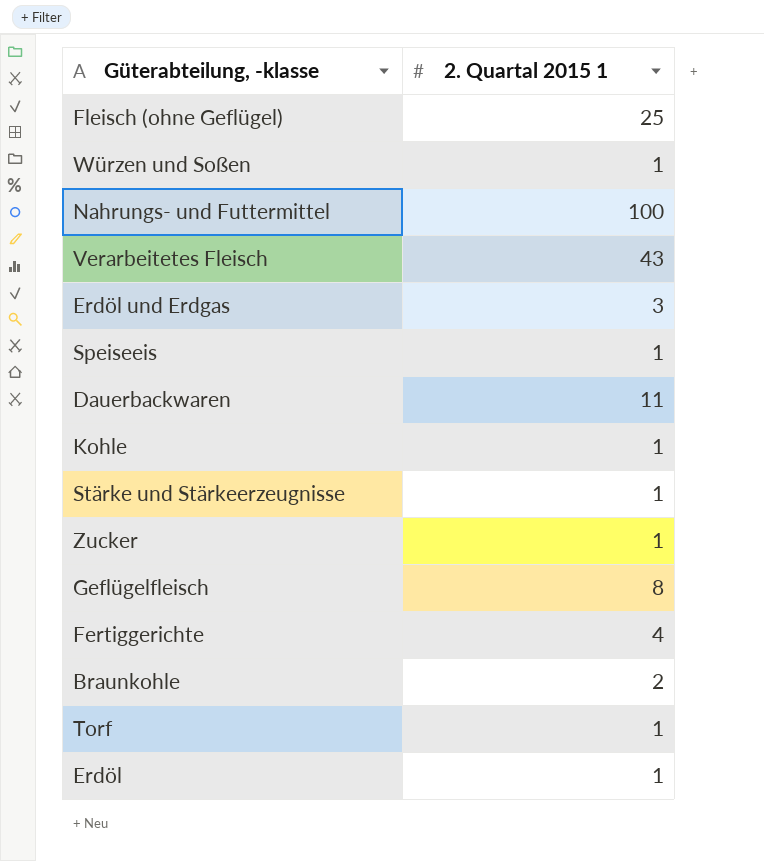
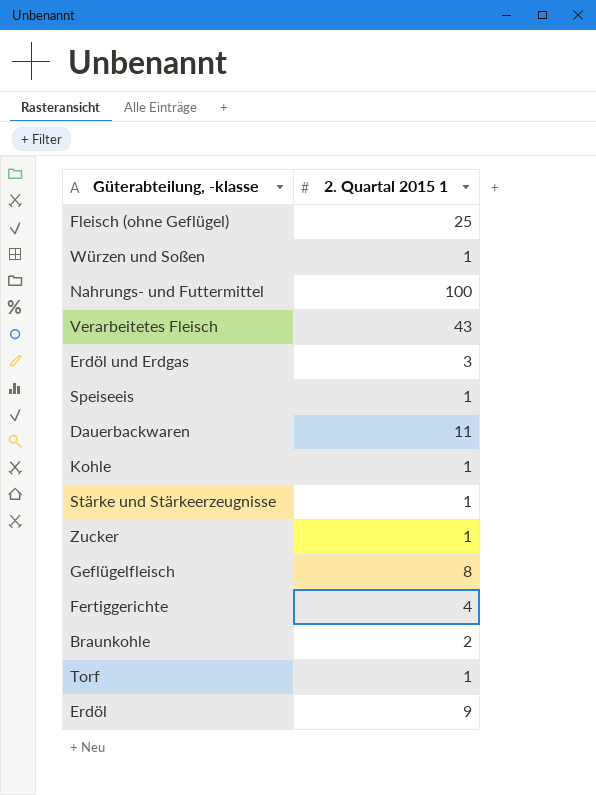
Erdöl | 2. Quartal 2015 1: 1 -> 9

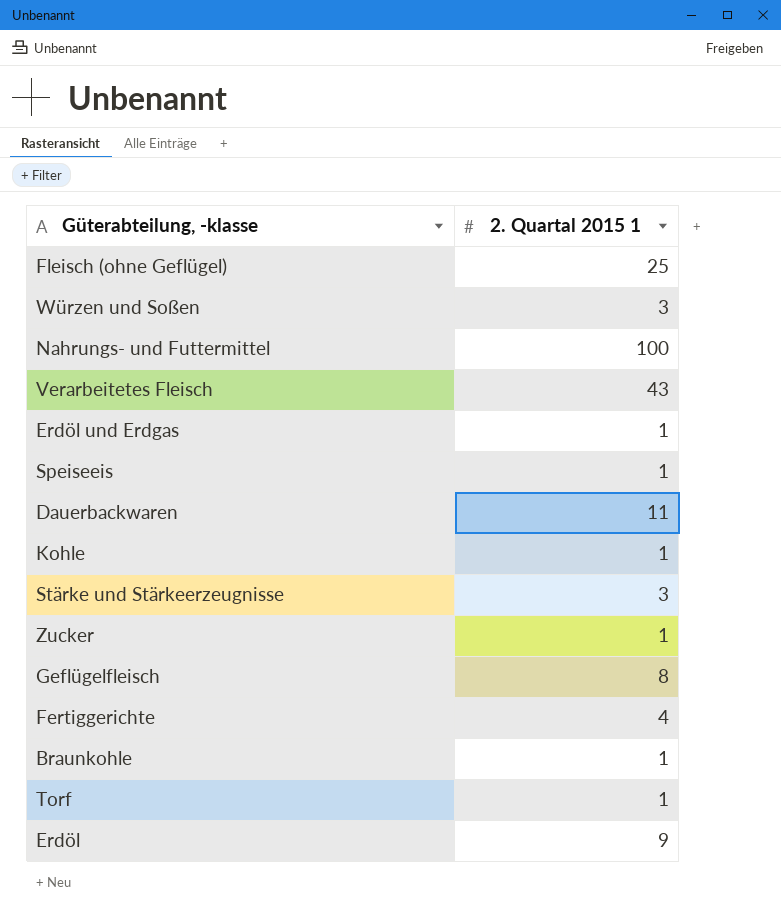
Würzen und Soßen | 2. Quartal 2015 1: 1 -> 3
Erdöl und Erdgas | 2. Quartal 2015 1: 3 -> 1
Stärke und Stärkeerzeugnisse | 2. Quartal 2015 1: 1 -> 3
Braunkohle | 2. Quartal 2015 1: 2 -> 1

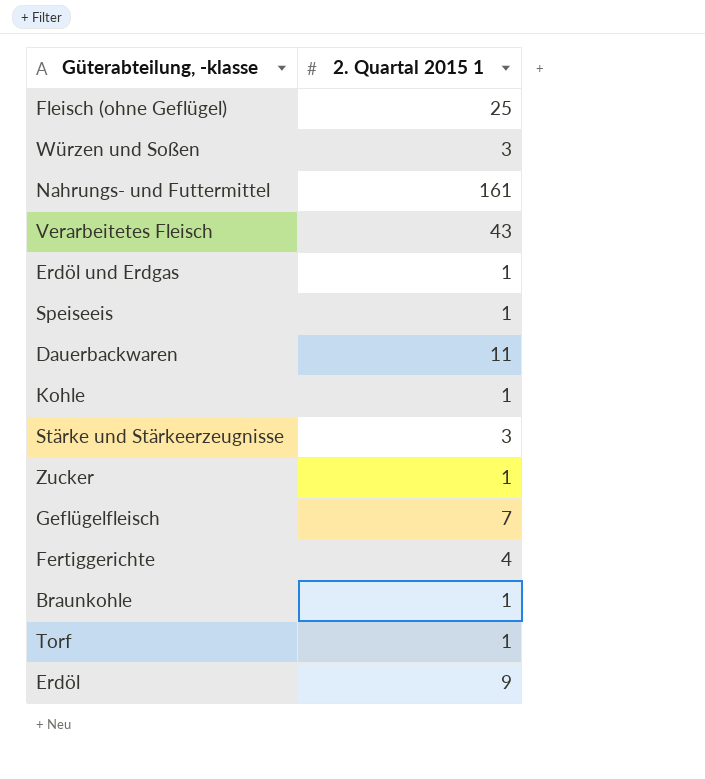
Nahrungs- und Futtermittel | 2. Quartal 2015 1: 100 -> 161
Geflügelfleisch | 2. Quartal 2015 1: 8 -> 7

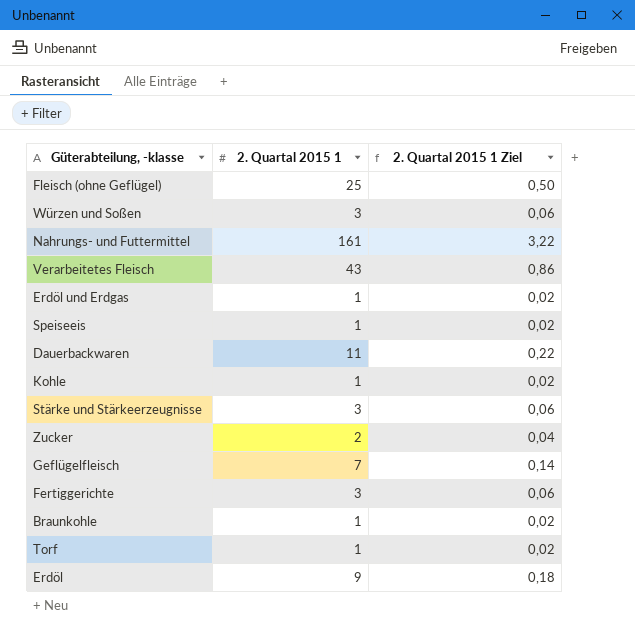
column 2. Quartal 2015 1 Ziel | formula: none -> [2. Quartal 2015 1] * 0,02
Zucker | 2. Quartal 2015 1: 1 -> 2
Fertiggerichte | 2. Quartal 2015 1: 4 -> 3

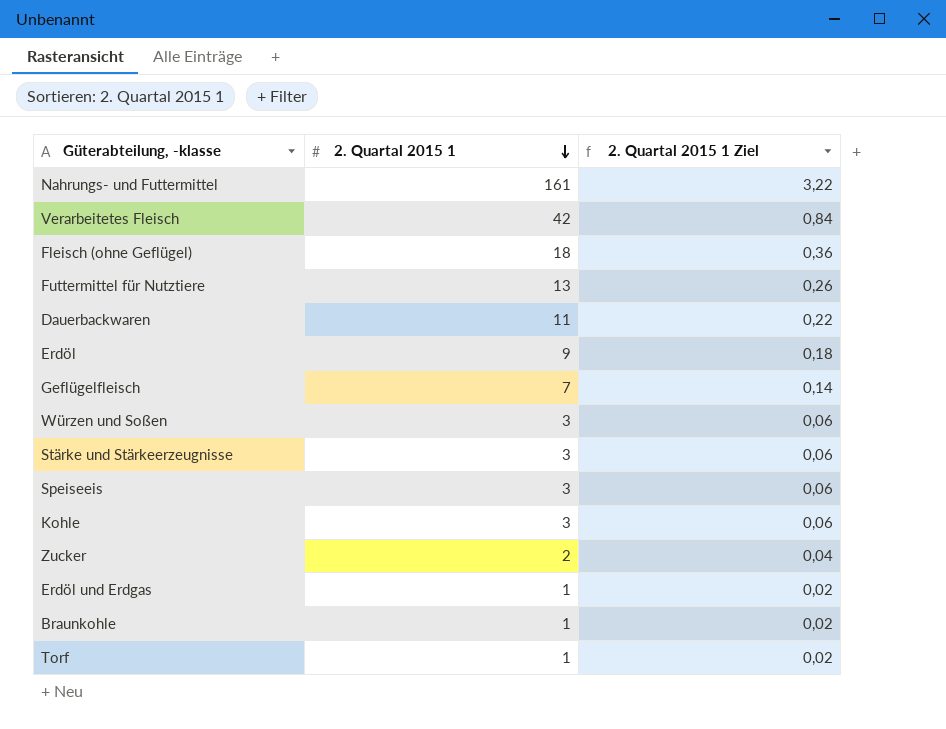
row order: none -> 2. Quartal 2015 1 descending
row Fertiggerichte: 3 | 0,06 -> none
Verarbeitetes Fleisch | 2. Quartal 2015 1: 43 -> 42
Verarbeitetes Fleisch | 2. Quartal 2015 1 Ziel: 0,86 -> 0,84
Fleisch (ohne Geflügel) | 2. Quartal 2015 1: 25 -> 18
Fleisch (ohne Geflügel) | 2. Quartal 2015 1 Ziel: 0,50 -> 0,36
row Futtermittel für Nutztiere: none -> 13 | 0,26
Speiseeis | 2. Quartal 2015 1: 1 -> 3
Speiseeis | 2. Quartal 2015 1 Ziel: 0,02 -> 0,06
Kohle | 2. Quartal 2015 1: 1 -> 3
Kohle | 2. Quartal 2015 1 Ziel: 0,02 -> 0,06

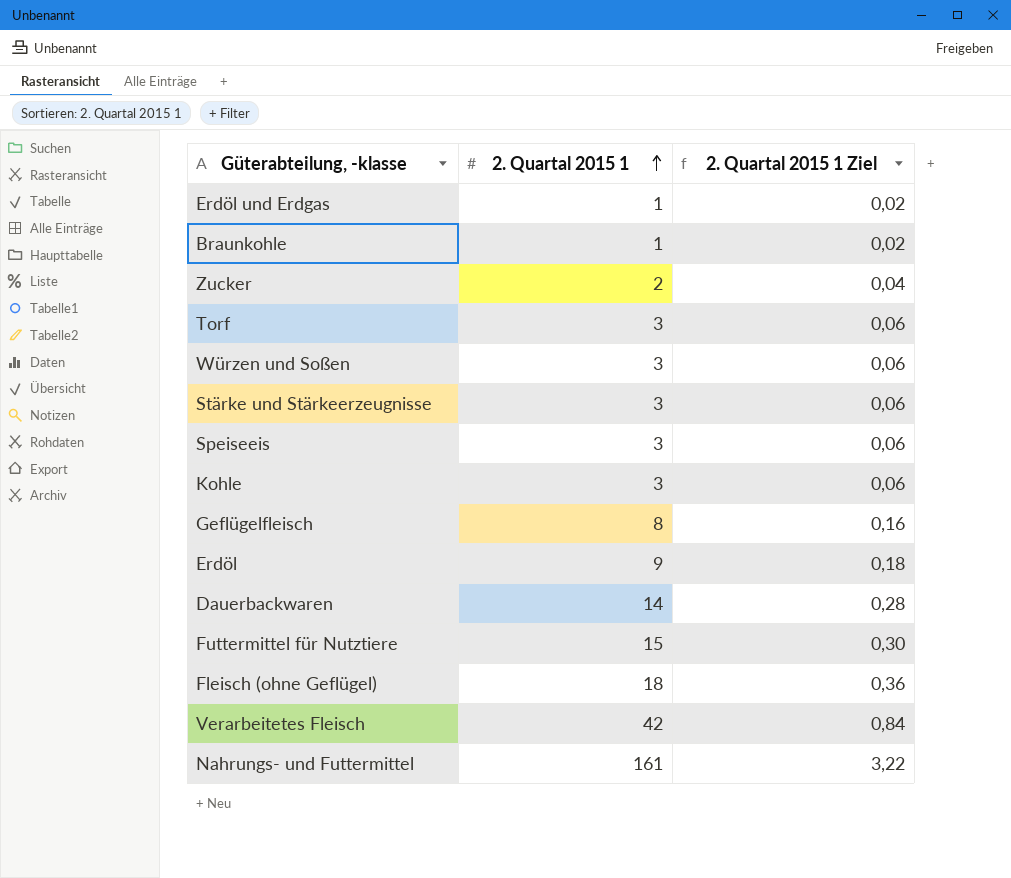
row order: 2. Quartal 2015 1 descending -> 2. Quartal 2015 1 ascending
Torf | 2. Quartal 2015 1: 1 -> 3
Torf | 2. Quartal 2015 1 Ziel: 0,02 -> 0,06
Geflügelfleisch | 2. Quartal 2015 1: 7 -> 8
Geflügelfleisch | 2. Quartal 2015 1 Ziel: 0,14 -> 0,16
Dauerbackwaren | 2. Quartal 2015 1: 11 -> 14
Dauerbackwaren | 2. Quartal 2015 1 Ziel: 0,22 -> 0,28
Futtermittel für Nutztiere | 2. Quartal 2015 1: 13 -> 15
Futtermittel für Nutztiere | 2. Quartal 2015 1 Ziel: 0,26 -> 0,30

